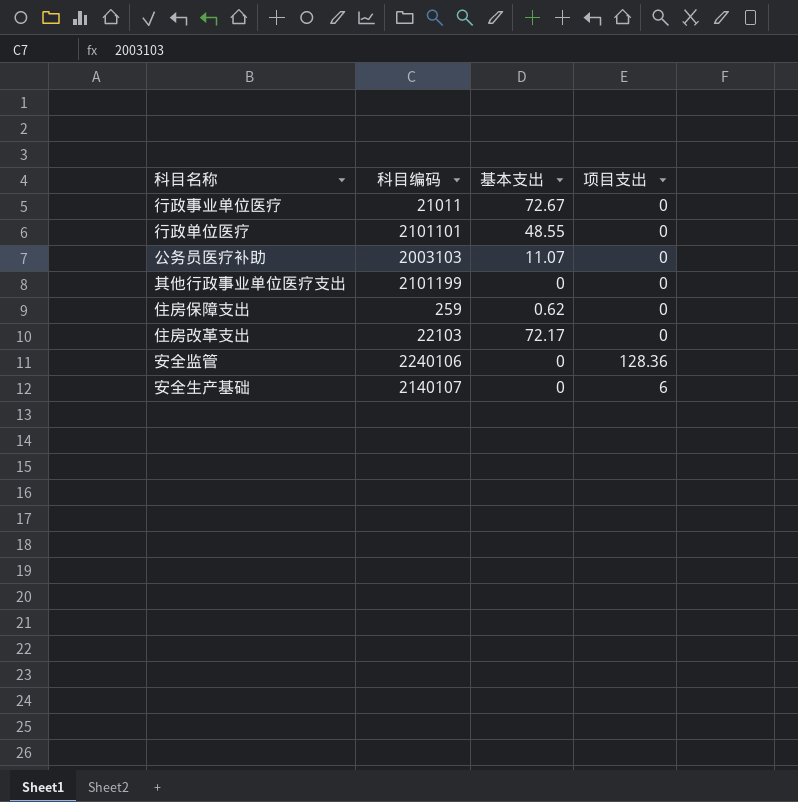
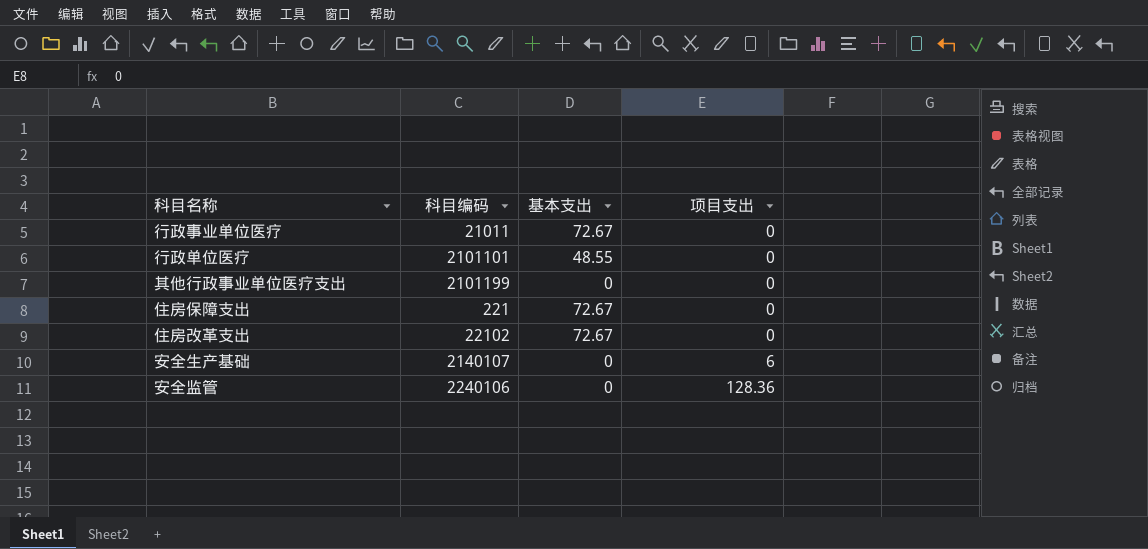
row order: none -> 项目支出 ascending
row 公务员医疗补助: 2003103 | 11.07 | 0 -> none
住房保障支出 | 科目编码: 259 -> 221
住房保障支出 | 基本支出: 0.62 -> 72.67
住房改革支出 | 科目编码: 22103 -> 22102
住房改革支出 | 基本支出: 72.17 -> 72.67

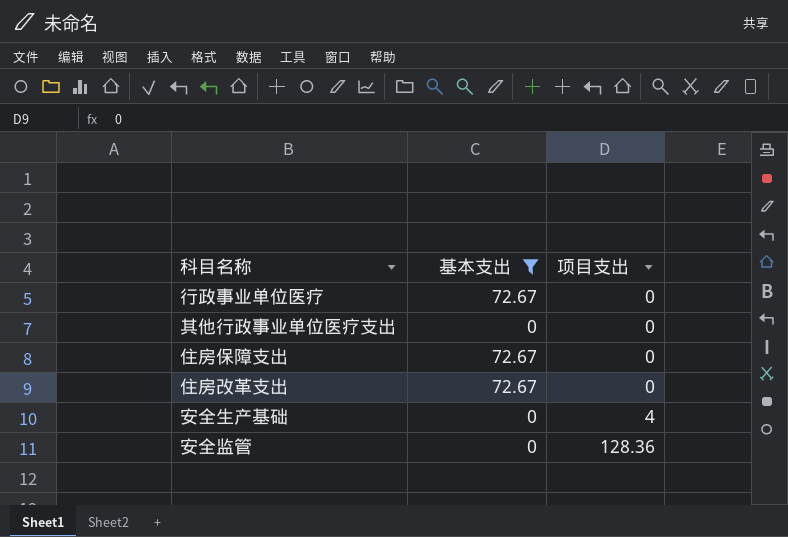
filter: none -> 基本支出 != 48.55
column 科目编码 | position: 2 -> none
安全生产基础 | 项目支出: 6 -> 4

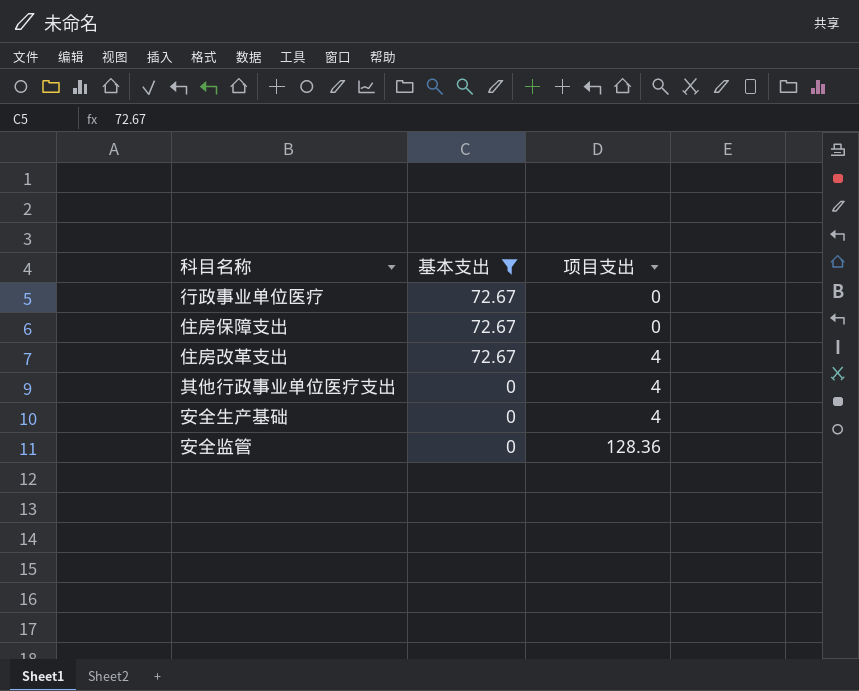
row order: 项目支出 ascending -> 基本支出 descending
住房改革支出 | 项目支出: 0 -> 4
其他行政事业单位医疗支出 | 项目支出: 0 -> 4

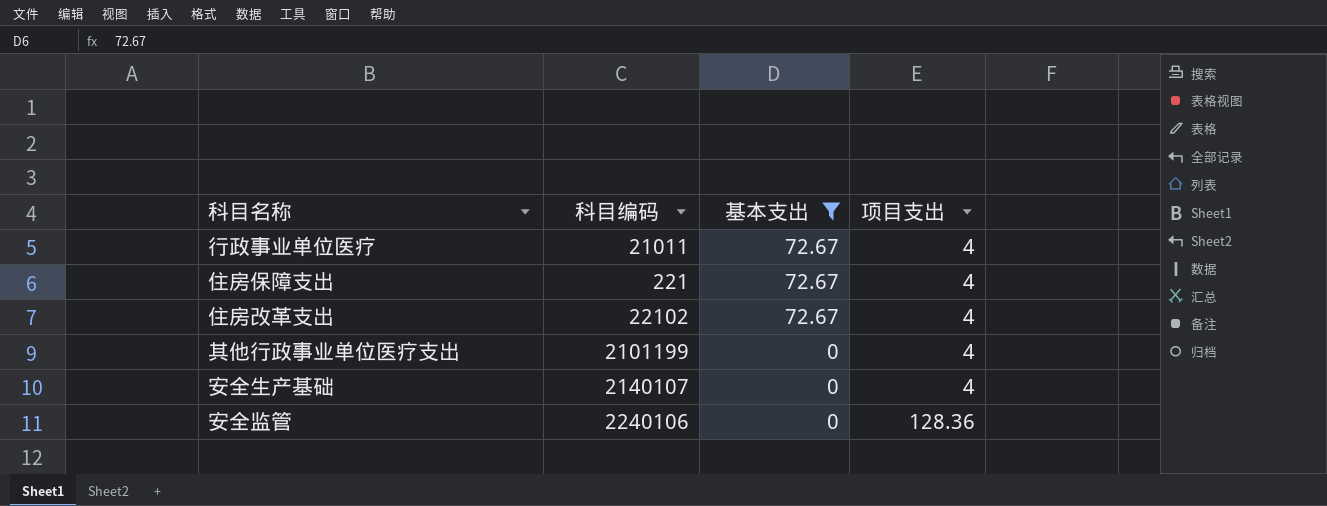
column 科目编码 | position: none -> 2
行政事业单位医疗 | 项目支出: 0 -> 4
住房保障支出 | 项目支出: 0 -> 4

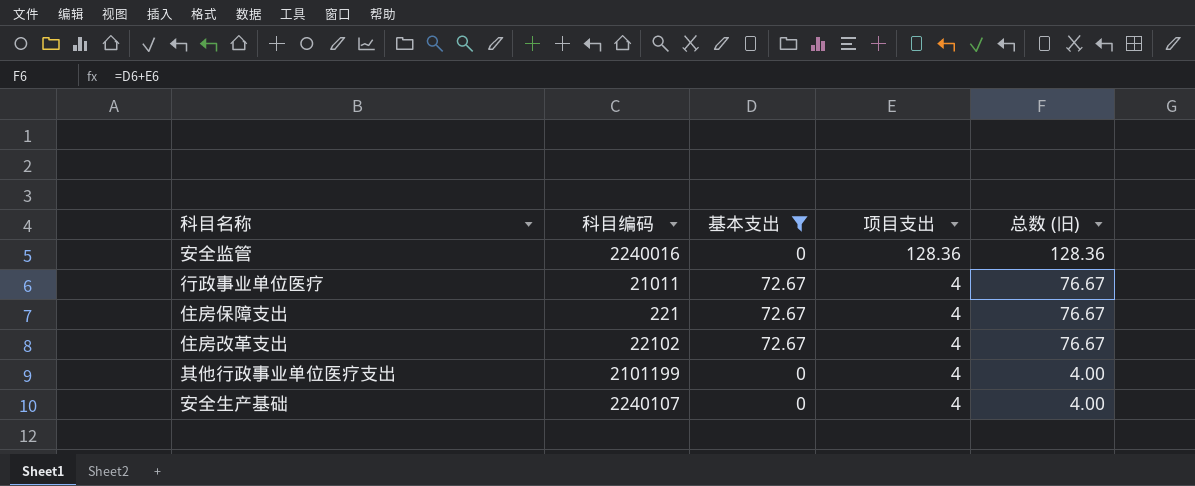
row order: 基本支出 descending -> 项目支出 descending
column 总数 (旧) | formula: none -> [基本支出] + [项目支出]
安全监管 | 科目编码: 2240106 -> 2240016
安全生产基础 | 科目编码: 2140107 -> 2240107

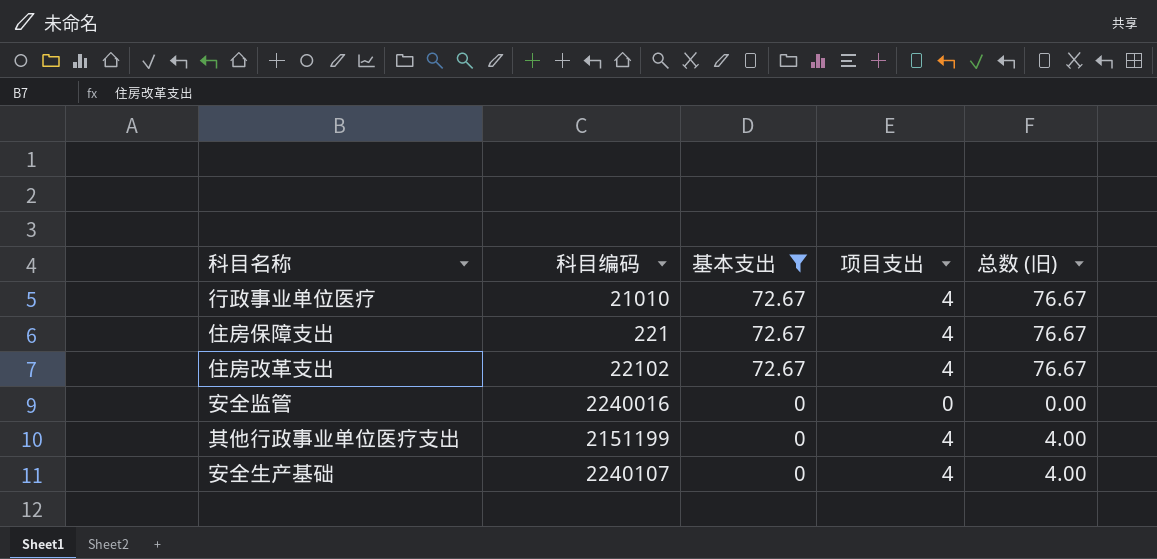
row order: 项目支出 descending -> 基本支出 descending
行政事业单位医疗 | 科目编码: 21011 -> 21010
安全监管 | 项目支出: 128.36 -> 0
安全监管 | 总数 (旧): 128.36 -> 0.00
其他行政事业单位医疗支出 | 科目编码: 2101199 -> 2151199

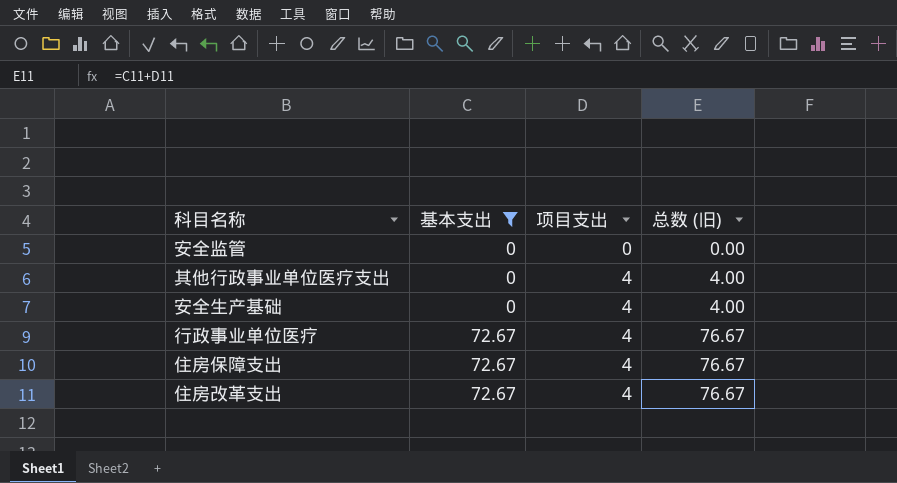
row order: 基本支出 descending -> 基本支出 ascending
column 科目编码 | position: 2 -> none

